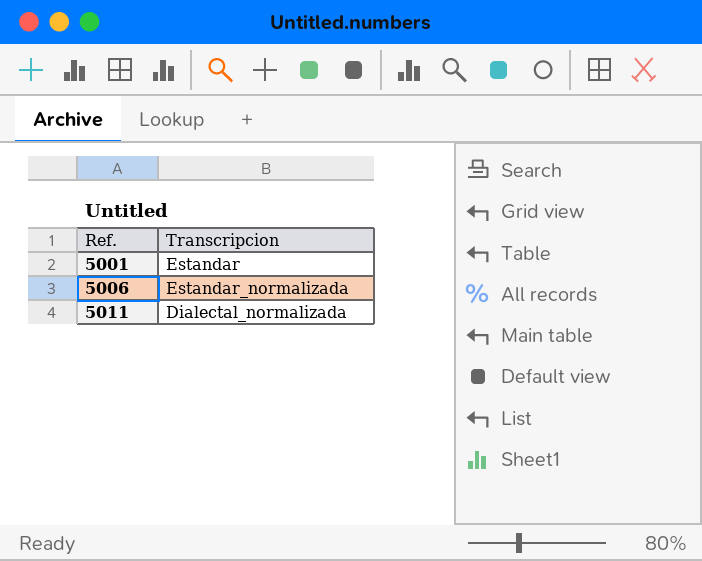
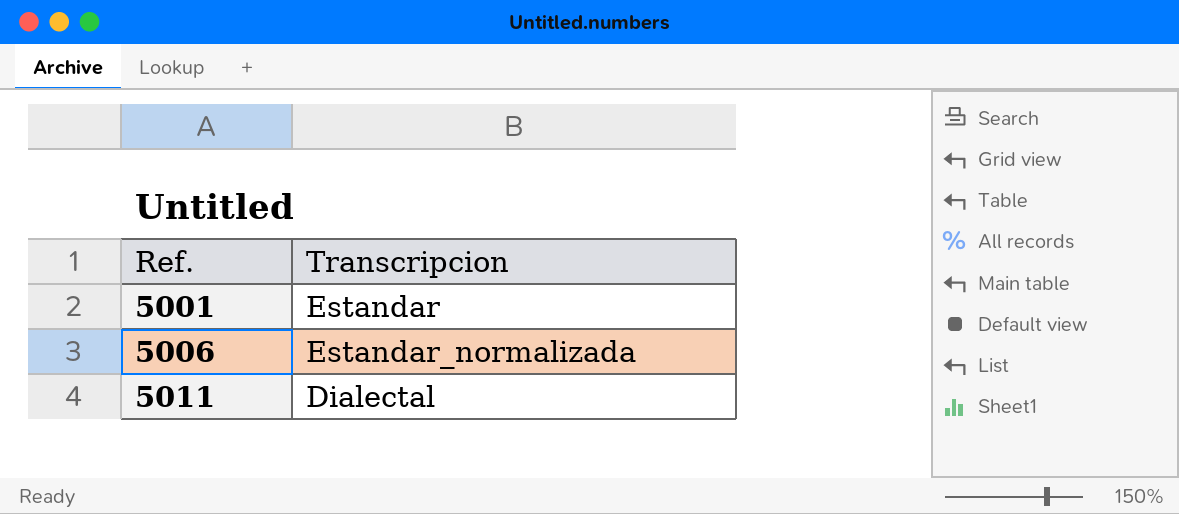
5011 | Transcripcion: Dialectal_normalizada -> Dialectal

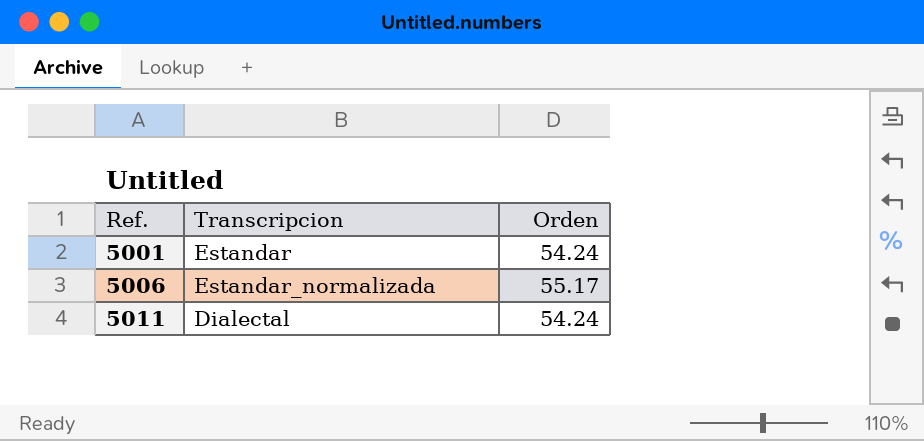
column Orden | position: none -> 3

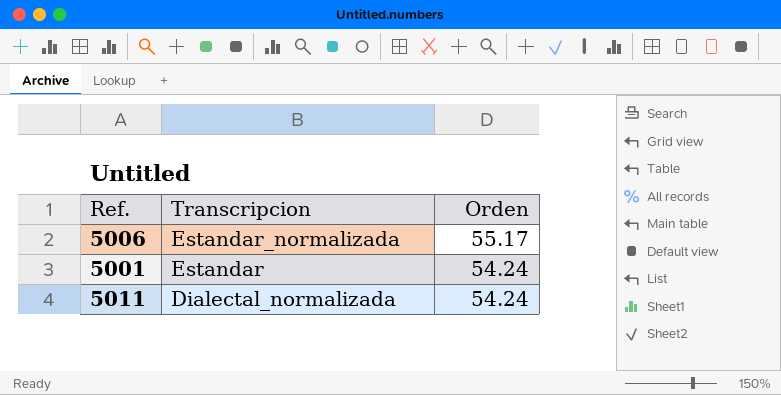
row order: Ref. ascending -> Transcripcion descending
5011 | Transcripcion: Dialectal -> Dialectal_normalizada

